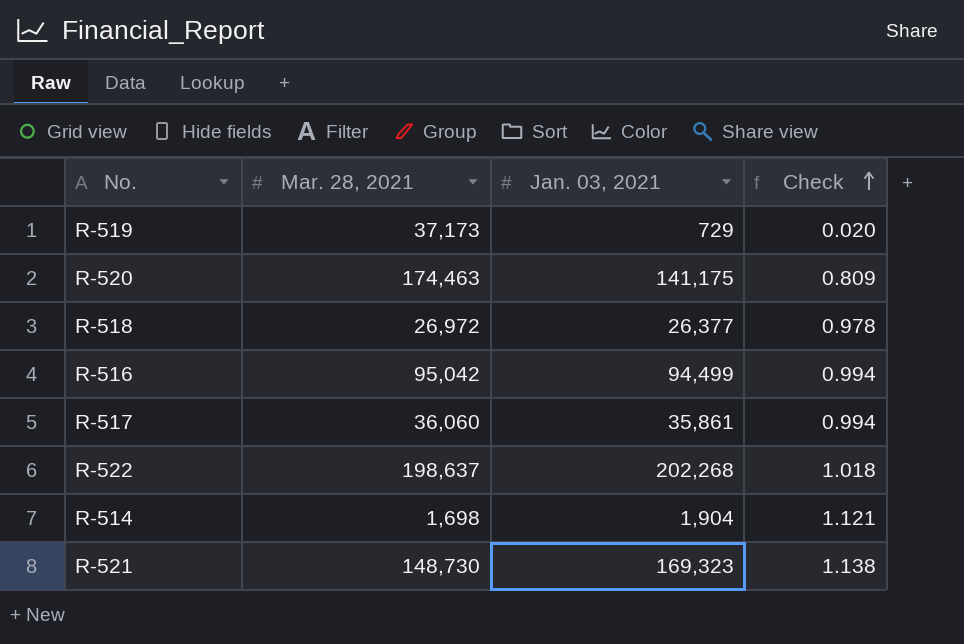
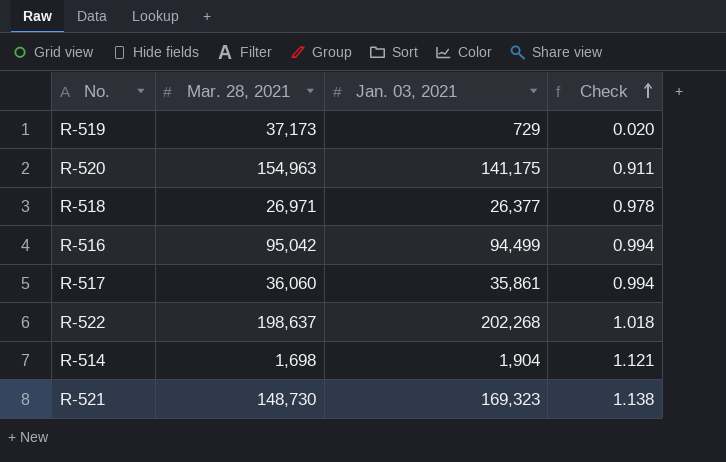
R-520 | Mar. 28, 2021: 174,463 -> 154,963
R-520 | Check: 0.809 -> 0.911
R-518 | Mar. 28, 2021: 26,972 -> 26,971

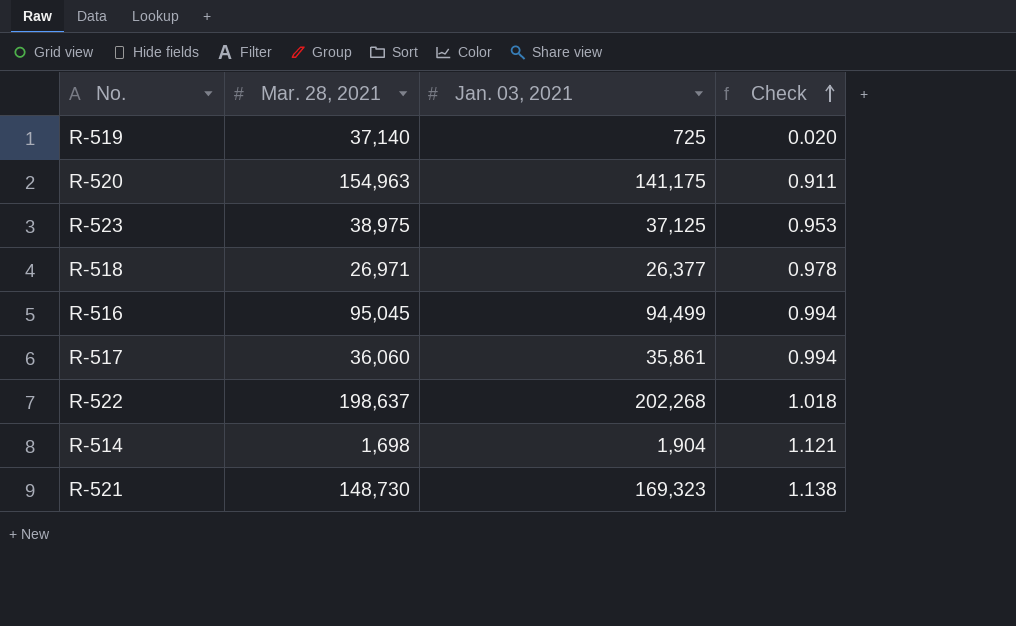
R-519 | Mar. 28, 2021: 37,173 -> 37,140
R-519 | Jan. 03, 2021: 729 -> 725
row R-523: none -> 38,975 | 37,125 | 0.953
R-516 | Mar. 28, 2021: 95,042 -> 95,045

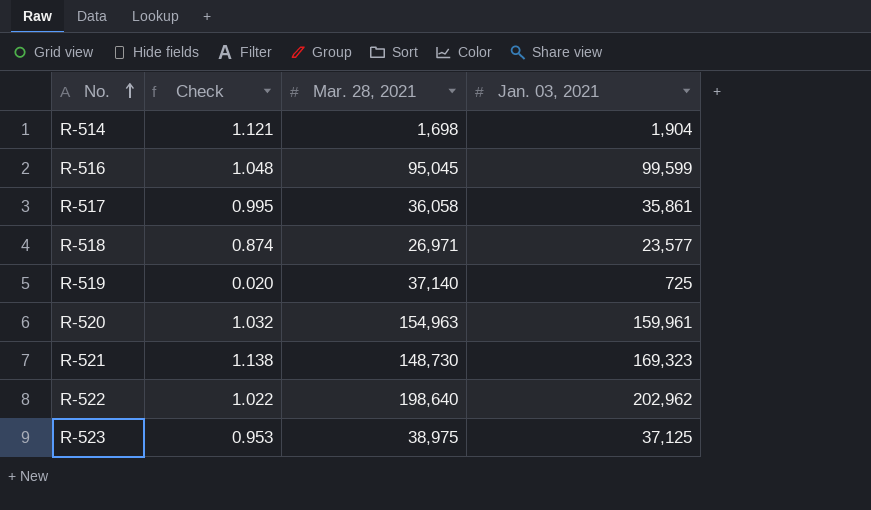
row order: Check ascending -> No. ascending
column Check | position: 4 -> 2
R-516 | Check: 0.994 -> 1.048
R-516 | Jan. 03, 2021: 94,499 -> 99,599
R-517 | Check: 0.994 -> 0.995
R-517 | Mar. 28, 2021: 36,060 -> 36,058
R-518 | Check: 0.978 -> 0.874
R-518 | Jan. 03, 2021: 26,377 -> 23,577
R-520 | Check: 0.911 -> 1.032
R-520 | Jan. 03, 2021: 141,175 -> 159,961
R-522 | Check: 1.018 -> 1.022
R-522 | Mar. 28, 2021: 198,637 -> 198,640
R-522 | Jan. 03, 2021: 202,268 -> 202,962

